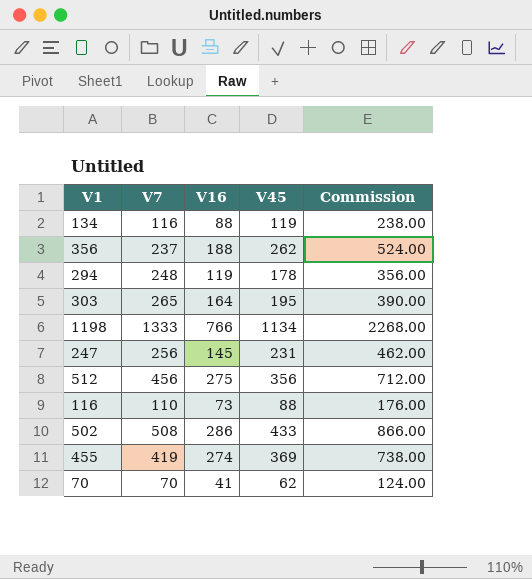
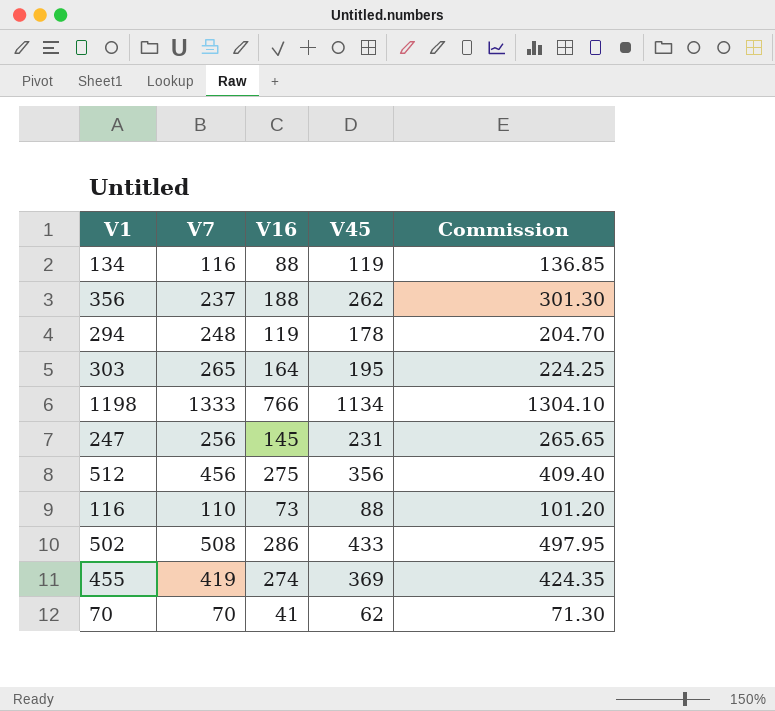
column Commission | formula: [V45] * 2 -> [V45] * 1.15

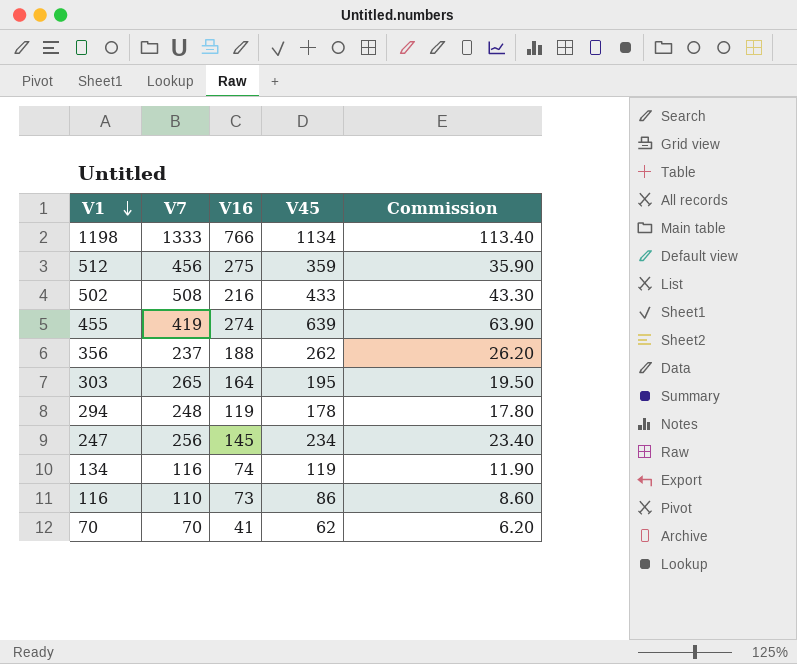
row order: none -> V1 descending
column Commission | formula: [V45] * 1.15 -> [V45] * 0.1
512 | V45: 356 -> 359
502 | V16: 286 -> 216
455 | V45: 369 -> 639
247 | V45: 231 -> 234
134 | V16: 88 -> 74
116 | V45: 88 -> 86

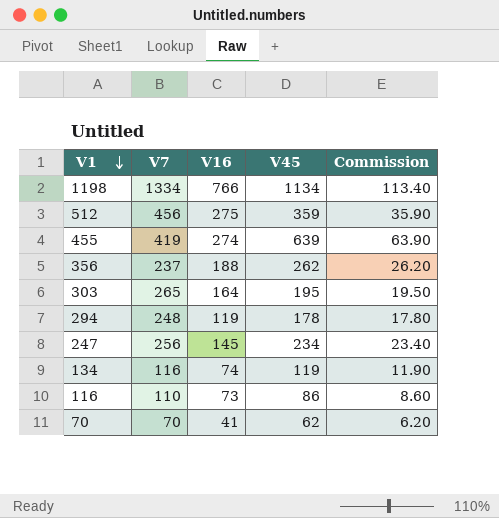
row 502: 508 | 216 | 433 | 43.30 -> none
1198 | V7: 1333 -> 1334

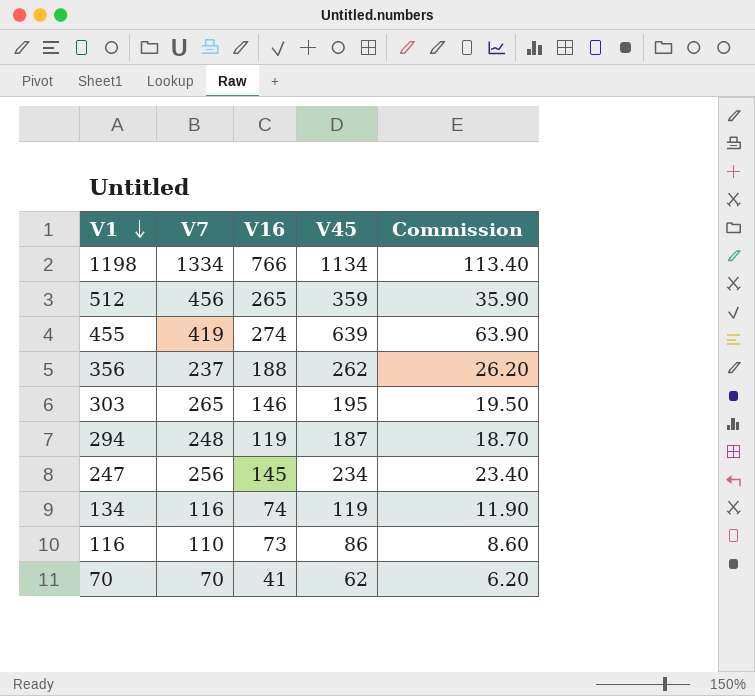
512 | V16: 275 -> 265
303 | V16: 164 -> 146
294 | V45: 178 -> 187
294 | Commission: 17.80 -> 18.70

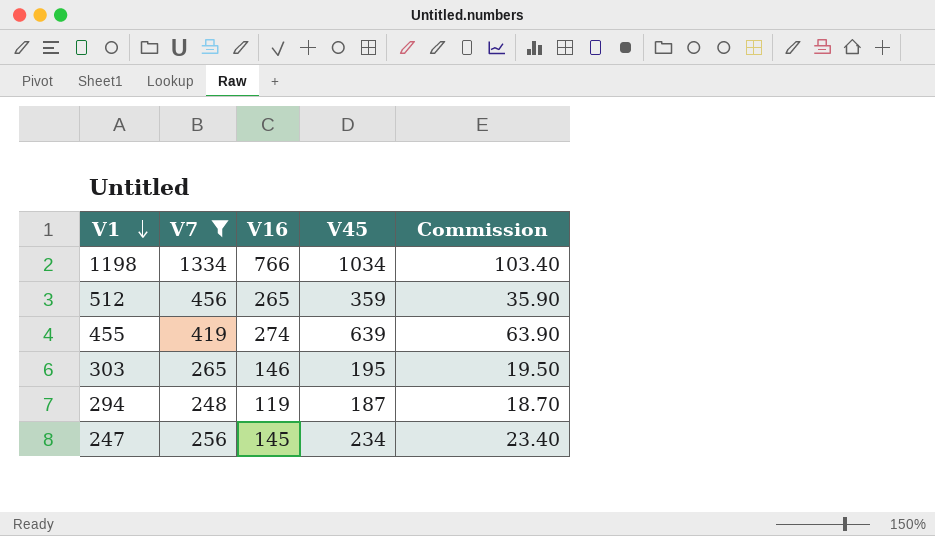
filter: none -> V7 >= 248
1198 | V45: 1134 -> 1034
1198 | Commission: 113.40 -> 103.40

